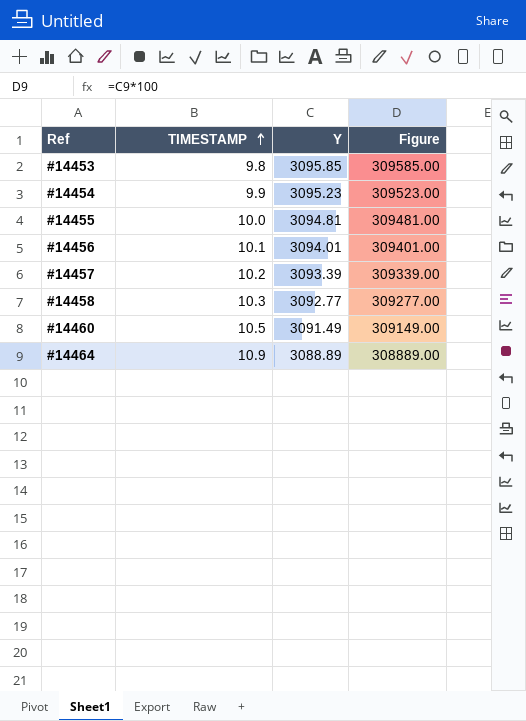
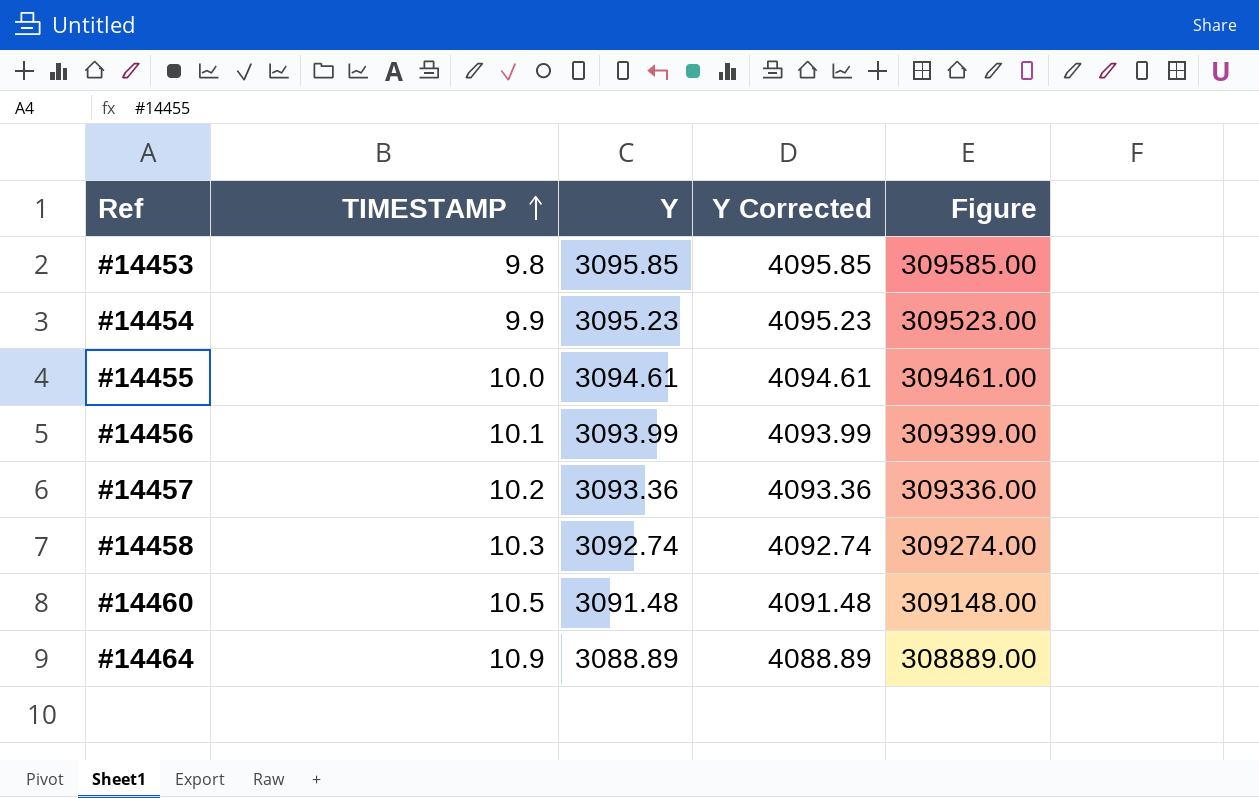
column Y Corrected | formula: none -> [Y] + 1000
#14455 | Y: 3094.81 -> 3094.61
#14455 | Figure: 309481.00 -> 309461.00
#14456 | Y: 3094.01 -> 3093.99
#14456 | Figure: 309401.00 -> 309399.00
#14457 | Y: 3093.39 -> 3093.36
#14457 | Figure: 309339.00 -> 309336.00
#14458 | Y: 3092.77 -> 3092.74
#14458 | Figure: 309277.00 -> 309274.00
#14460 | Y: 3091.49 -> 3091.48
#14460 | Figure: 309149.00 -> 309148.00

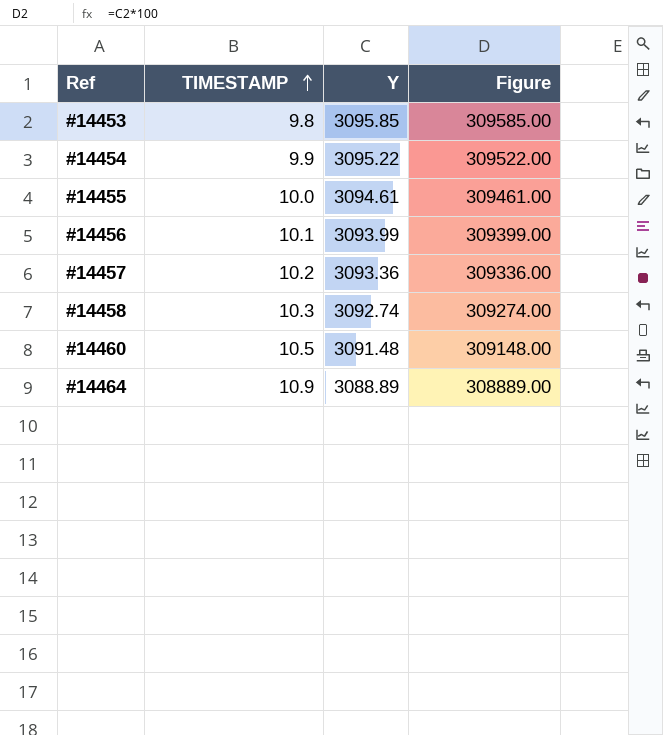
column Y Corrected | formula: [Y] + 1000 -> none
#14454 | Y: 3095.23 -> 3095.22
#14454 | Figure: 309523.00 -> 309522.00

